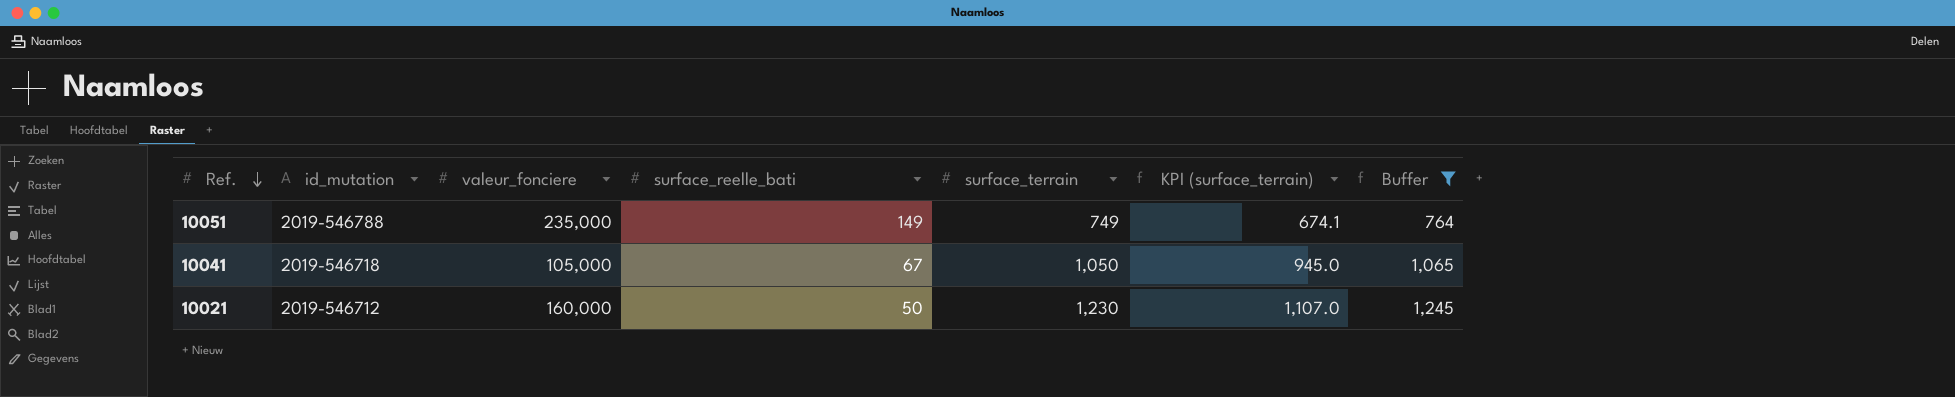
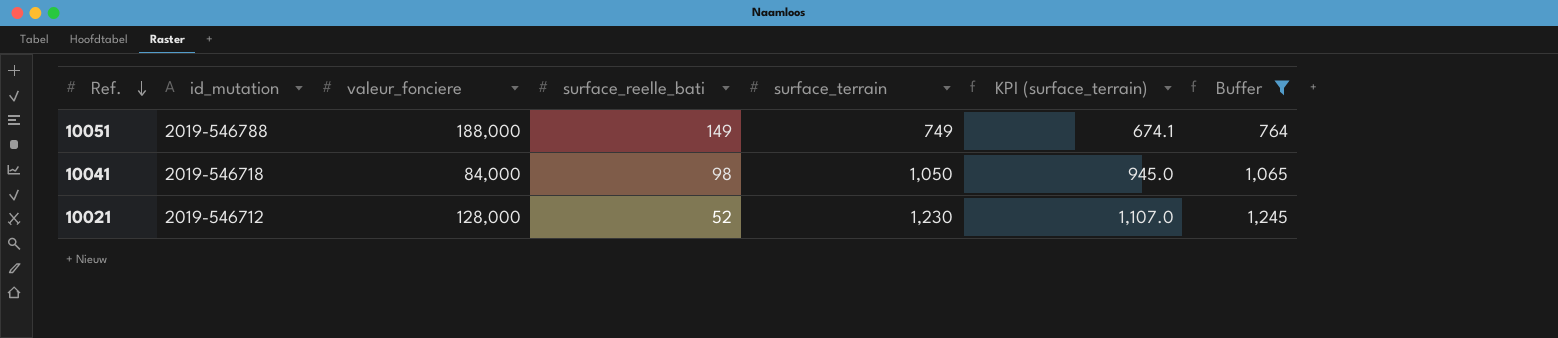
10051 | valeur_fonciere: 235,000 -> 188,000
10041 | valeur_fonciere: 105,000 -> 84,000
10041 | surface_reelle_bati: 67 -> 98
10021 | valeur_fonciere: 160,000 -> 128,000
10021 | surface_reelle_bati: 50 -> 52

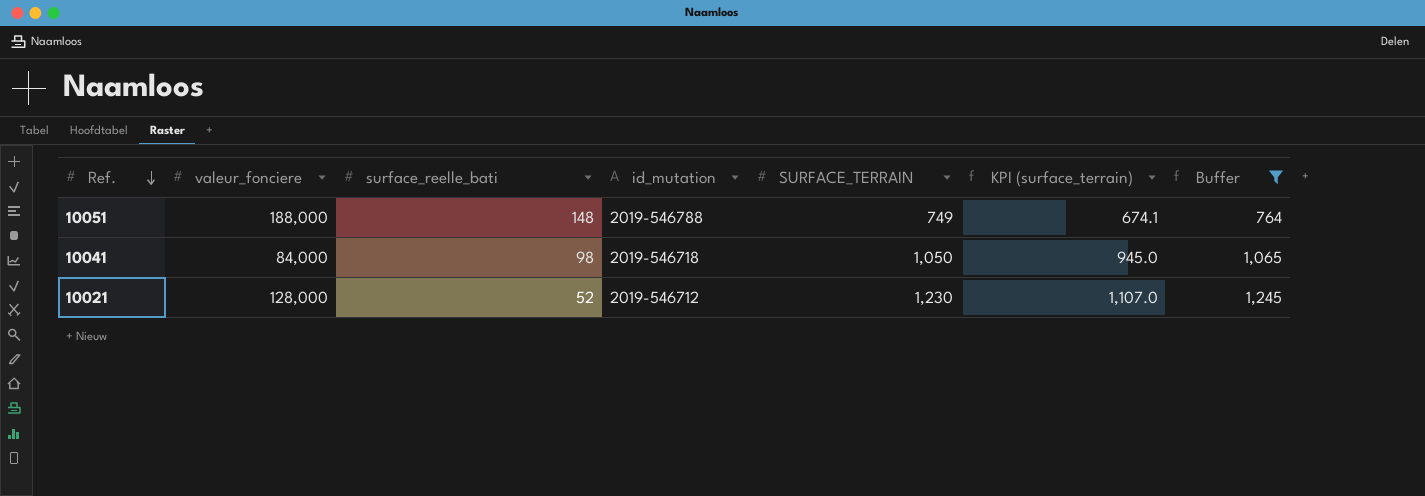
column id_mutation | position: 2 -> 4
column name: surface_terrain -> SURFACE_TERRAIN
10051 | surface_reelle_bati: 149 -> 148

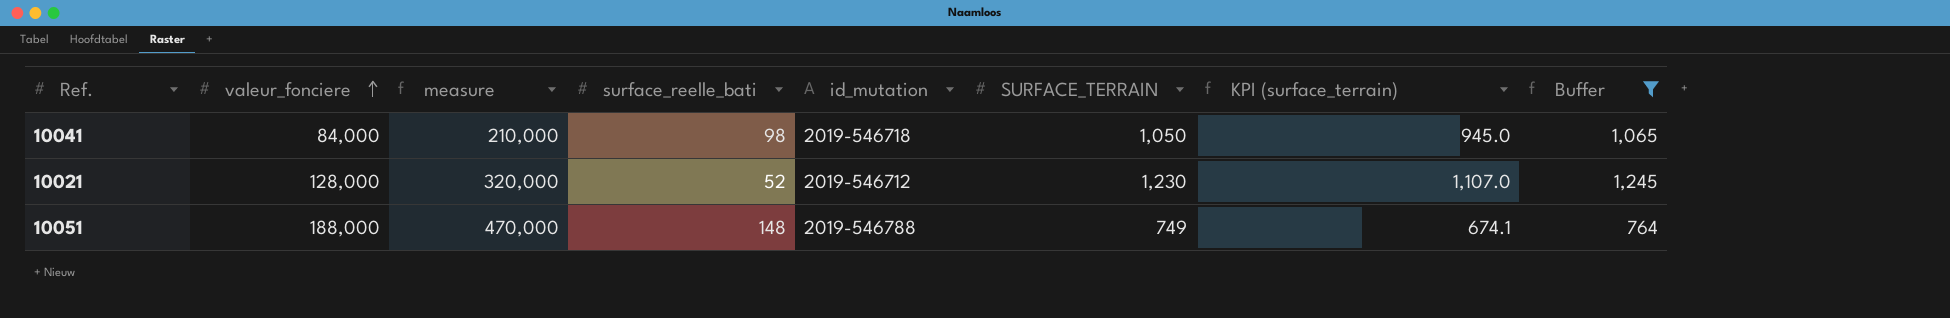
row order: Ref. descending -> valeur_fonciere ascending
column measure | formula: none -> [valeur_fonciere] * 2.5

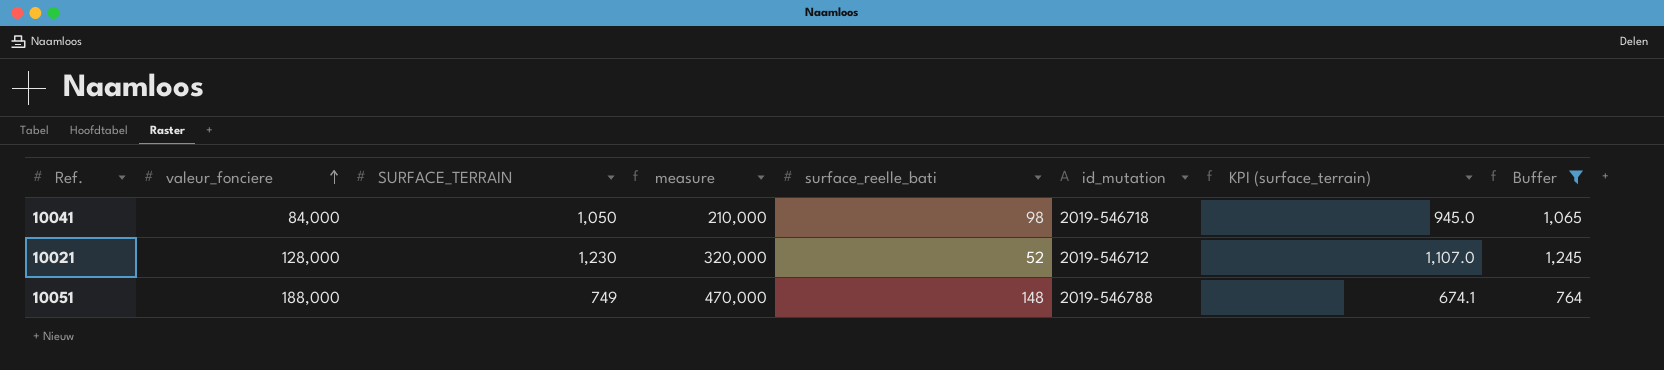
column SURFACE_TERRAIN | position: 6 -> 3

